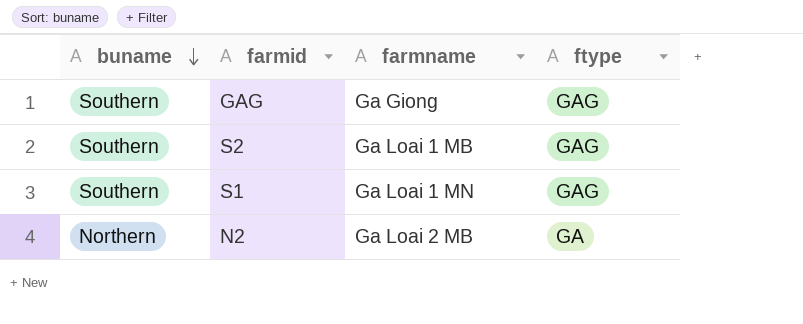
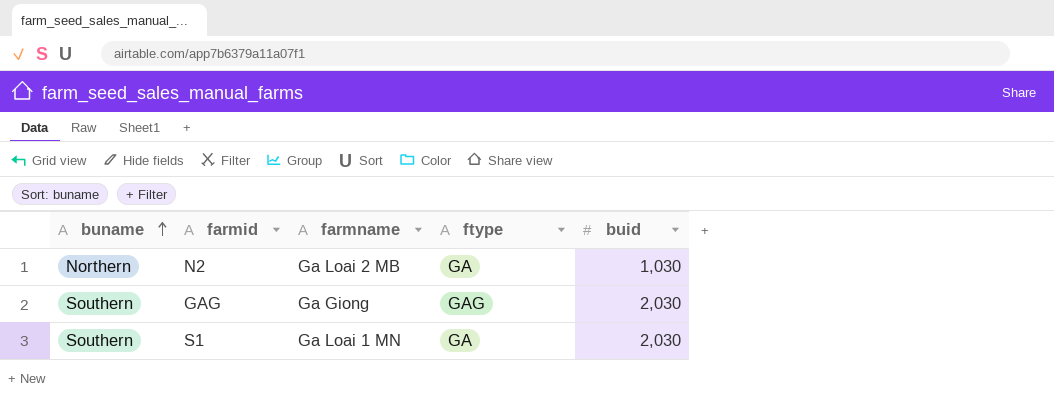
row order: buname descending -> buname ascending
column buid | position: none -> 5
row S2: Southern | Ga Loai 1 MB | GAG -> none
S1 | ftype: GAG -> GA

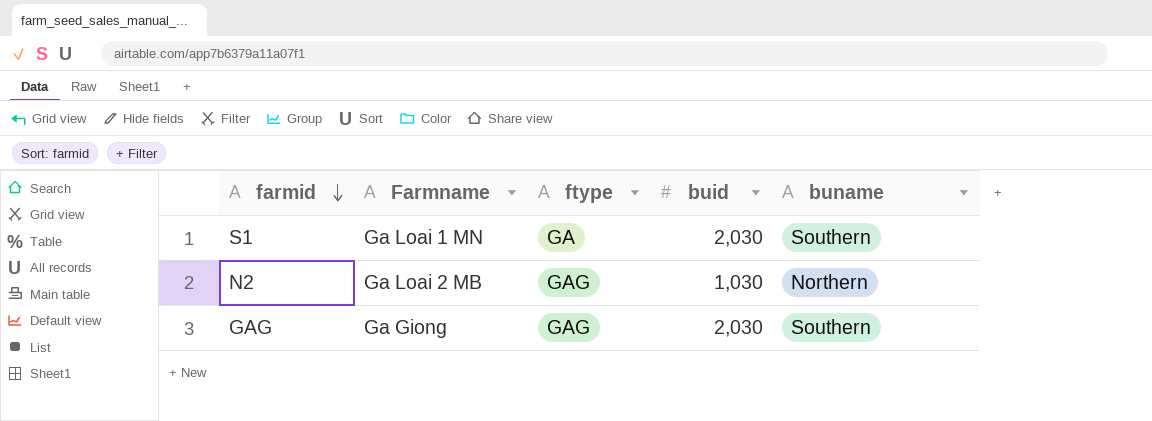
row order: buname ascending -> farmid descending
column name: farmname -> Farmname
column buname | position: 1 -> 5
N2 | ftype: GA -> GAG

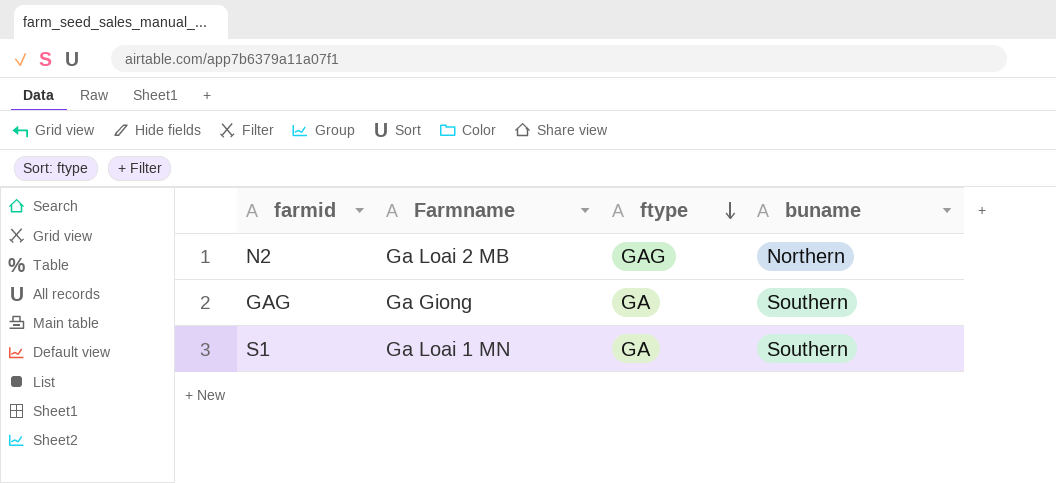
row order: farmid descending -> ftype descending
column buid | position: 4 -> none
GAG | ftype: GAG -> GA

